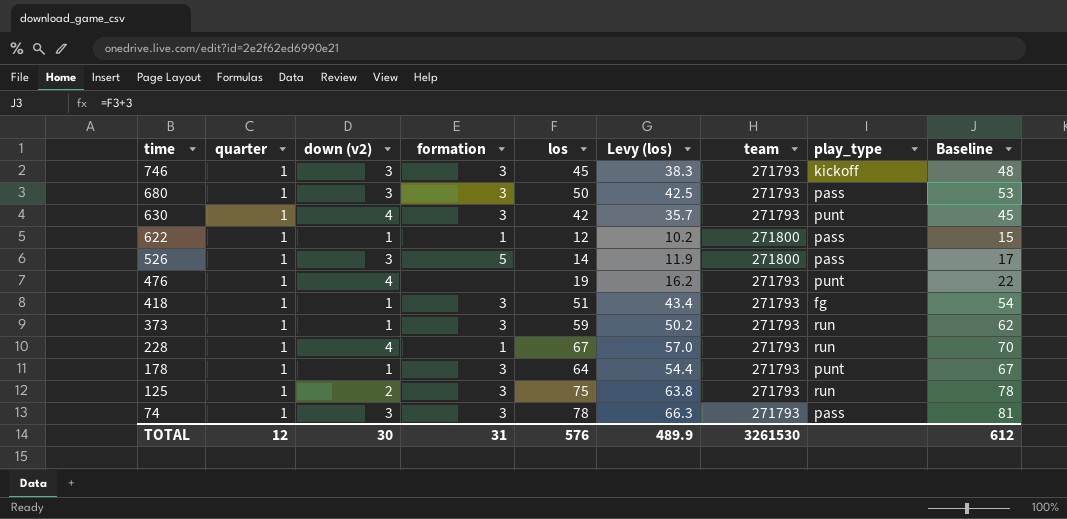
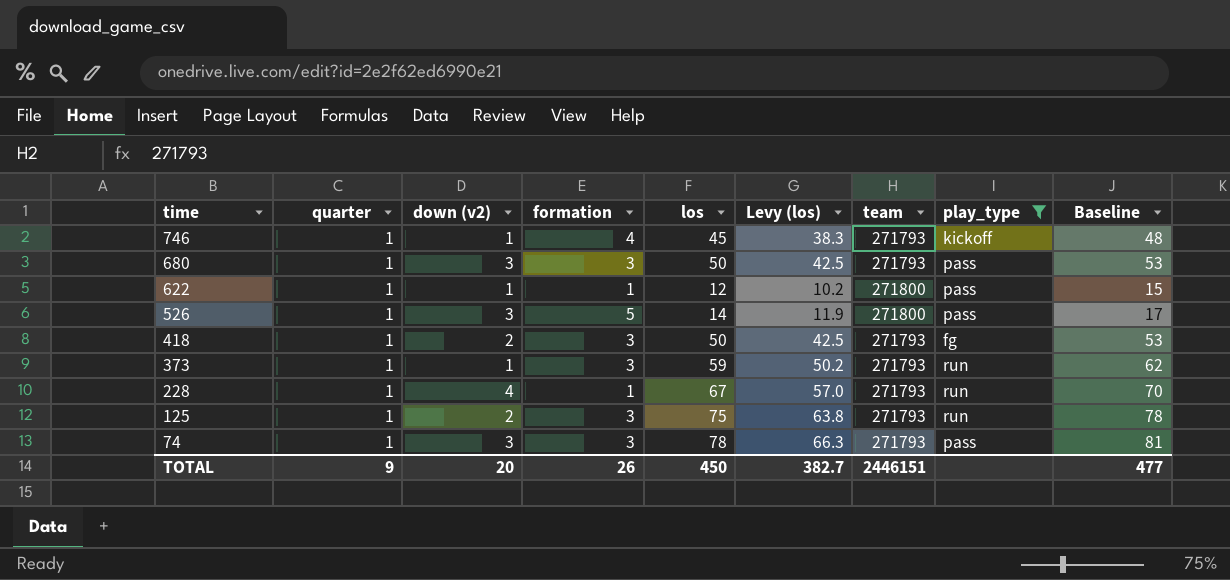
filter: none -> play_type != punt
746 | down (v2): 3 -> 1
746 | formation: 3 -> 4
418 | down (v2): 1 -> 2
418 | los: 51 -> 50
418 | Levy (los): 43.4 -> 42.5
418 | Baseline: 54 -> 53
TOTAL | quarter: 12 -> 9
TOTAL | down (v2): 30 -> 20
TOTAL | formation: 31 -> 26
TOTAL | los: 576 -> 450
TOTAL | Levy (los): 489.9 -> 382.7
TOTAL | team: 3261530 -> 2446151
TOTAL | Baseline: 612 -> 477

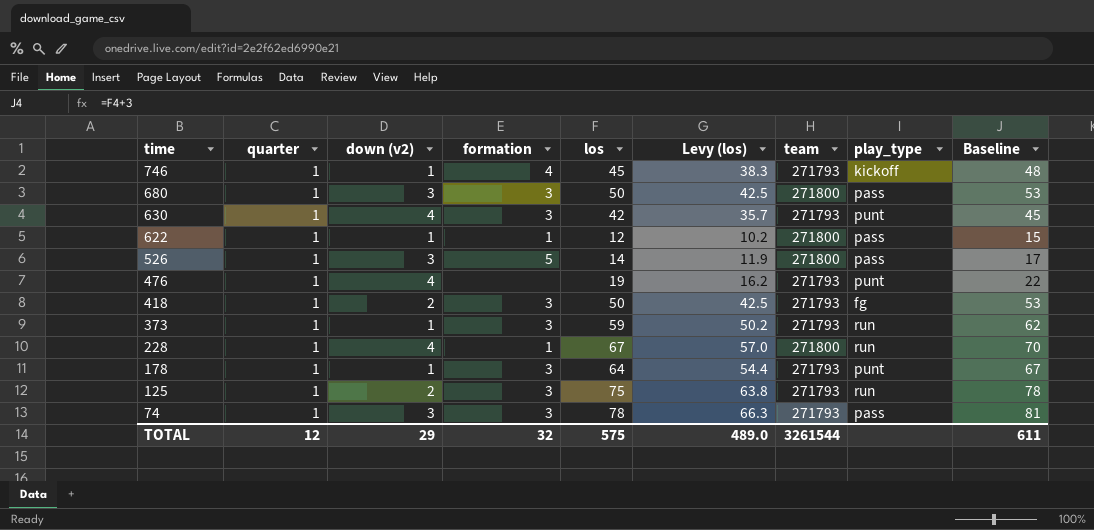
filter: play_type != punt -> none
680 | team: 271793 -> 271800
228 | team: 271793 -> 271800
TOTAL | quarter: 9 -> 12
TOTAL | down (v2): 20 -> 29
TOTAL | formation: 26 -> 32
TOTAL | los: 450 -> 575
TOTAL | Levy (los): 382.7 -> 489.0
TOTAL | team: 2446151 -> 3261544
TOTAL | Baseline: 477 -> 611

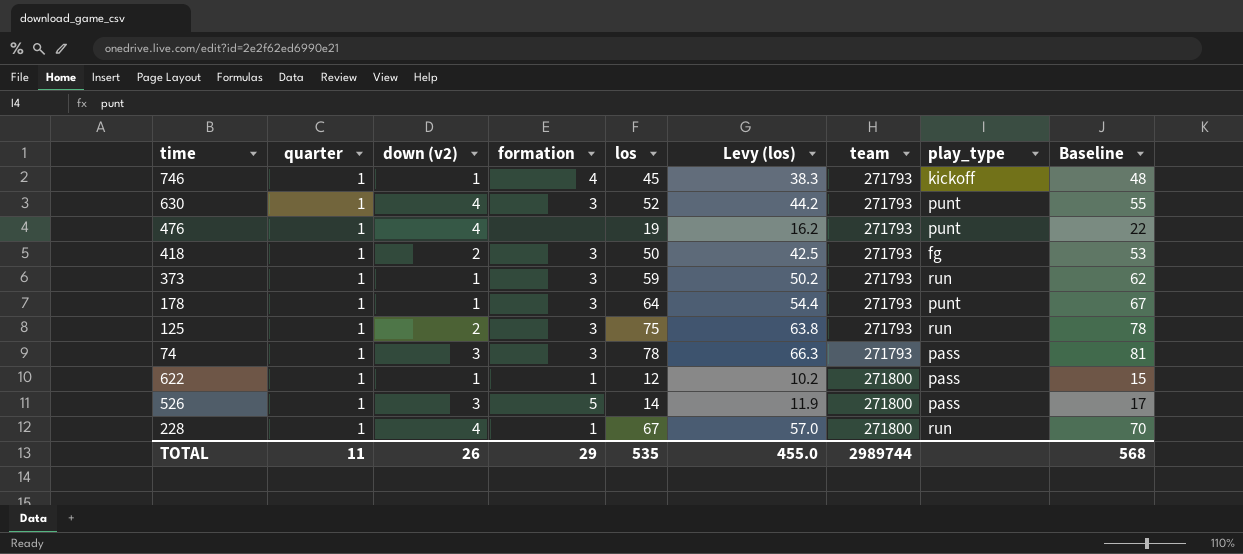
row order: time descending -> team ascending
row 680: 1 | 3 | 3 | 50 | 42.5 | 271800 | pass | 53 -> none
630 | los: 42 -> 52
630 | Levy (los): 35.7 -> 44.2
630 | Baseline: 45 -> 55
TOTAL | quarter: 12 -> 11
TOTAL | down (v2): 29 -> 26
TOTAL | formation: 32 -> 29
TOTAL | los: 575 -> 535
TOTAL | Levy (los): 489.0 -> 455.0
TOTAL | team: 3261544 -> 2989744
TOTAL | Baseline: 611 -> 568

